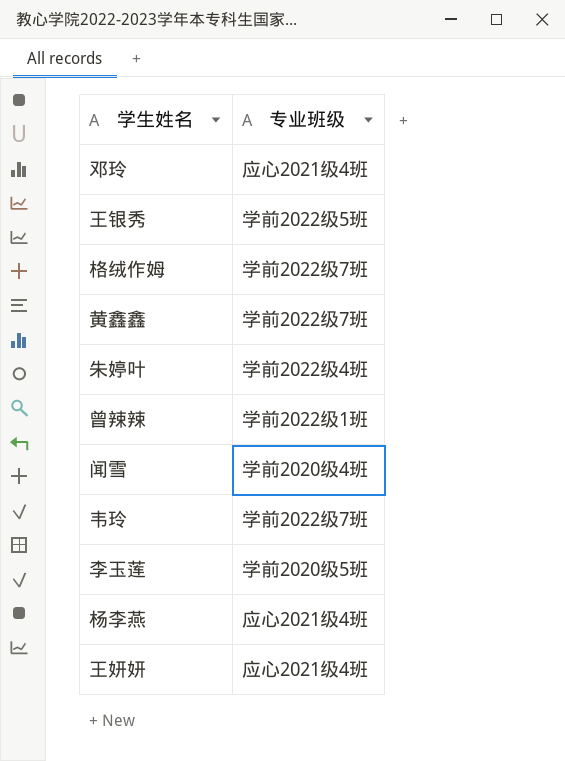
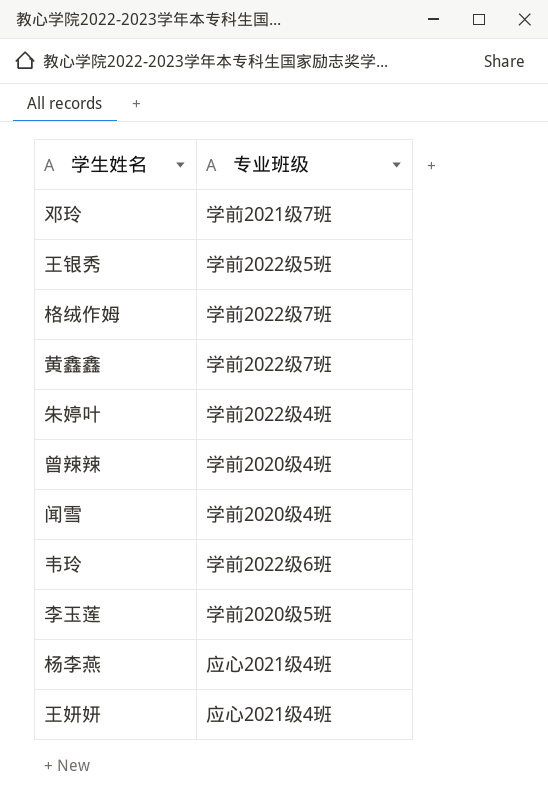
邓玲 | 专业班级: 应心2021级4班 -> 学前2021级7班
曾辣辣 | 专业班级: 学前2022级1班 -> 学前2020级4班
韦玲 | 专业班级: 学前2022级7班 -> 学前2022级6班

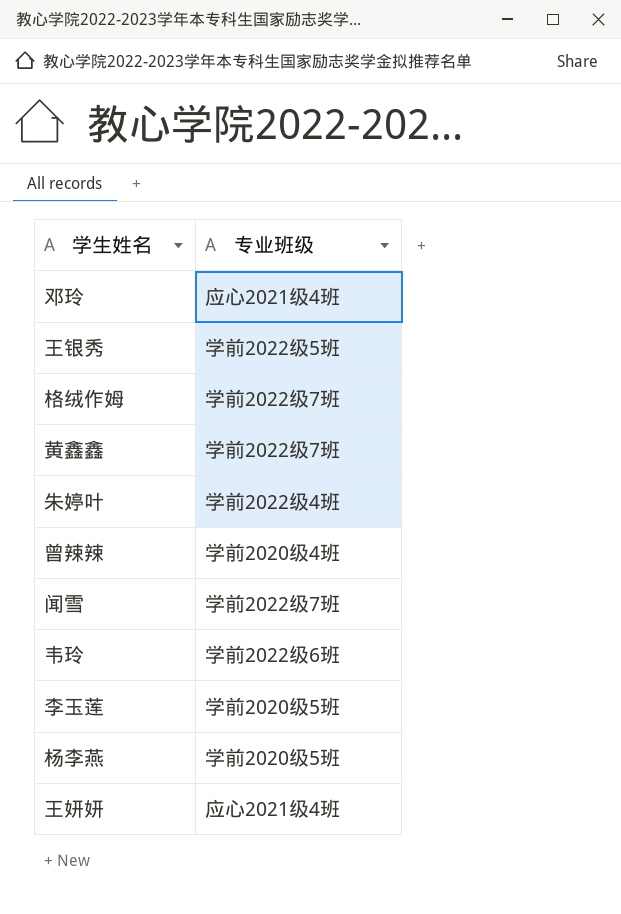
邓玲 | 专业班级: 学前2021级7班 -> 应心2021级4班
闻雪 | 专业班级: 学前2020级4班 -> 学前2022级7班
杨李燕 | 专业班级: 应心2021级4班 -> 学前2020级5班

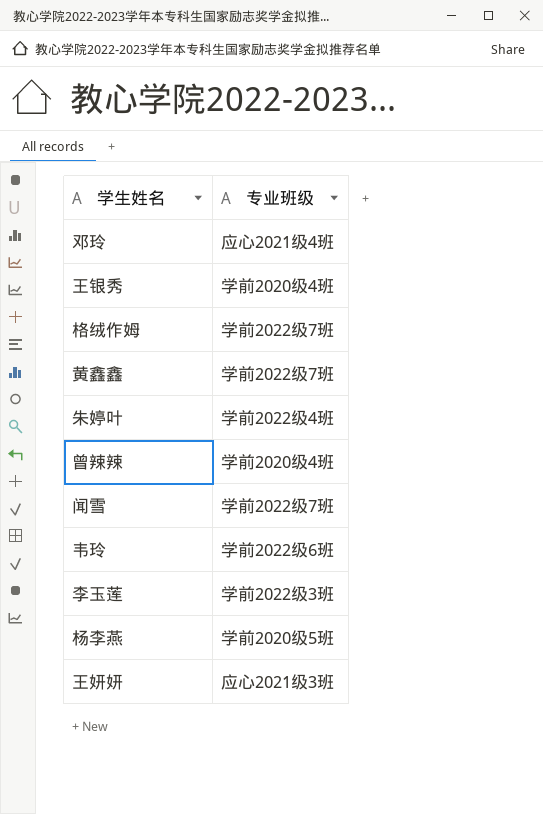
王银秀 | 专业班级: 学前2022级5班 -> 学前2020级4班
李玉莲 | 专业班级: 学前2020级5班 -> 学前2022级3班
王妍妍 | 专业班级: 应心2021级4班 -> 应心2021级3班

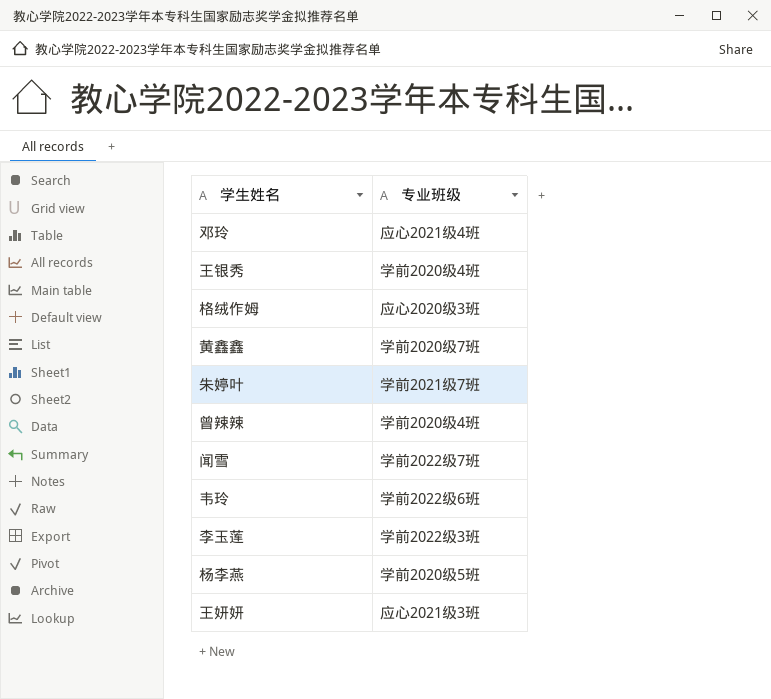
格绒作姆 | 专业班级: 学前2022级7班 -> 应心2020级3班
黄鑫鑫 | 专业班级: 学前2022级7班 -> 学前2020级7班
朱婷叶 | 专业班级: 学前2022级4班 -> 学前2021级7班

